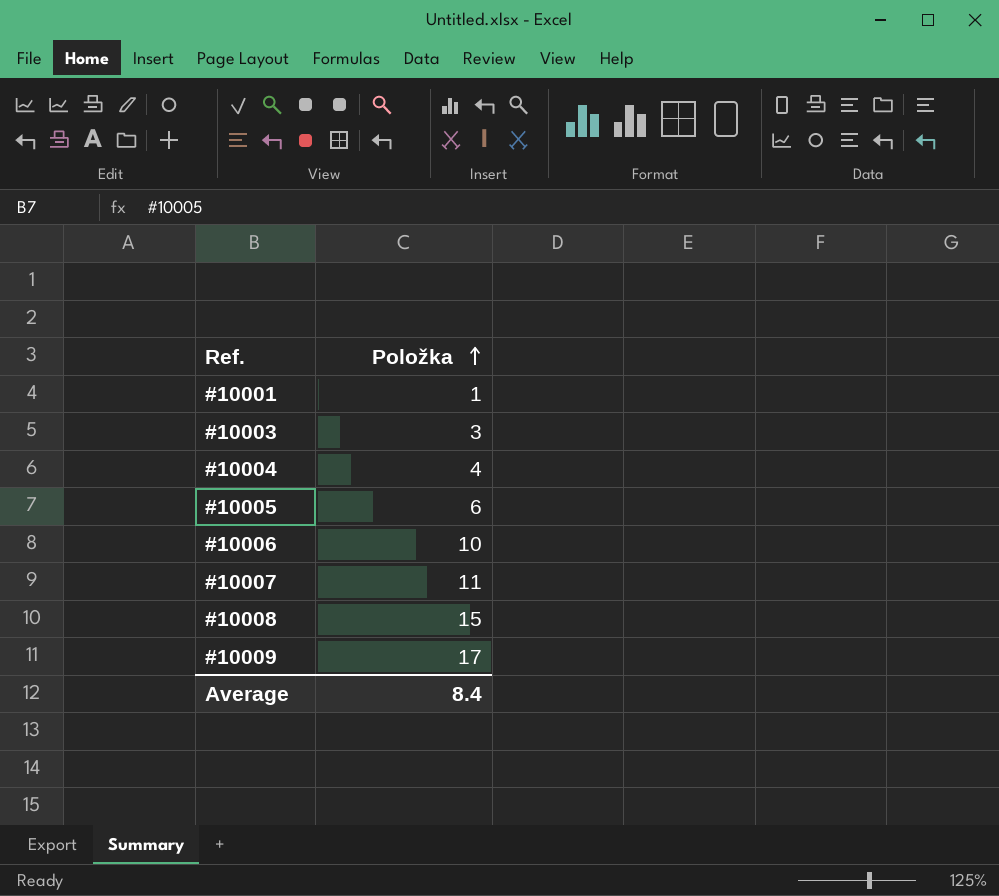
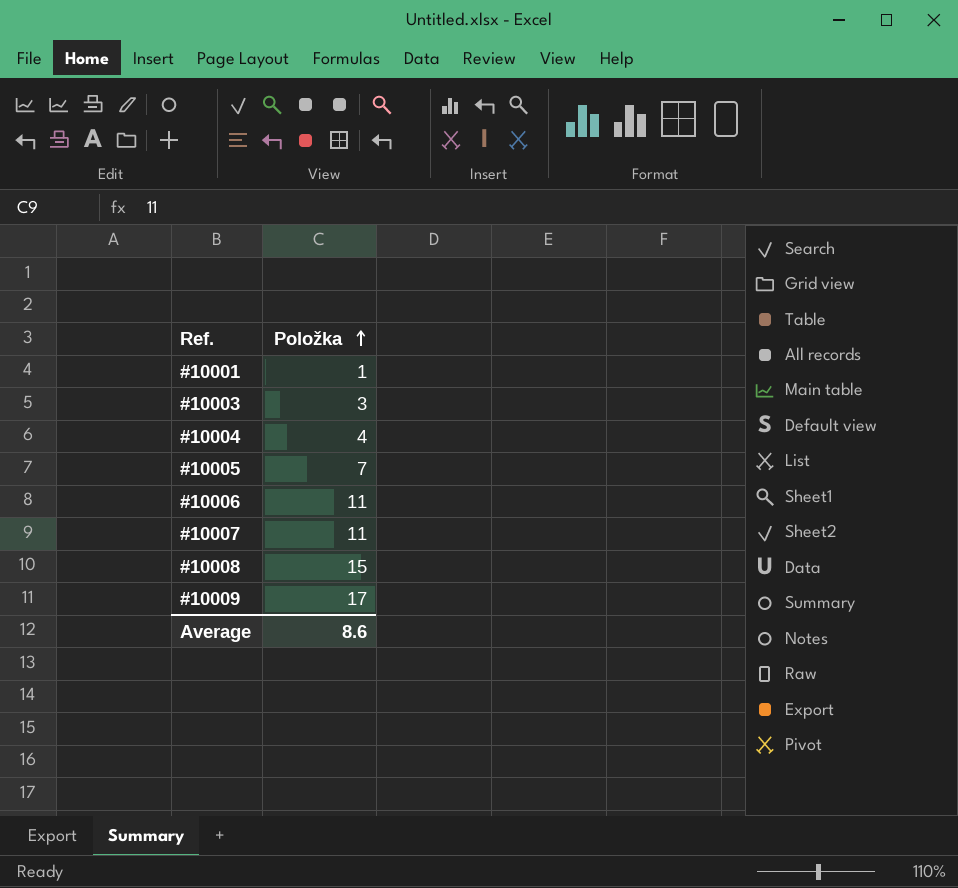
#10005 | Položka: 6 -> 7
#10006 | Položka: 10 -> 11
Average | Položka: 8.4 -> 8.6

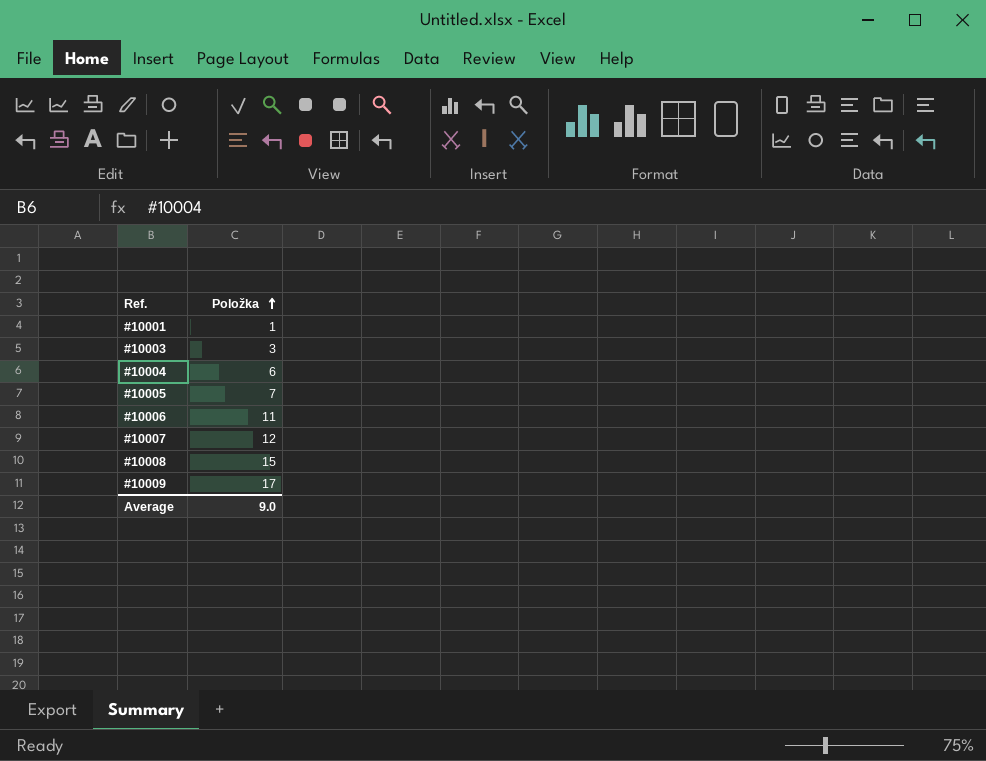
#10004 | Položka: 4 -> 6
#10007 | Položka: 11 -> 12
Average | Položka: 8.6 -> 9.0

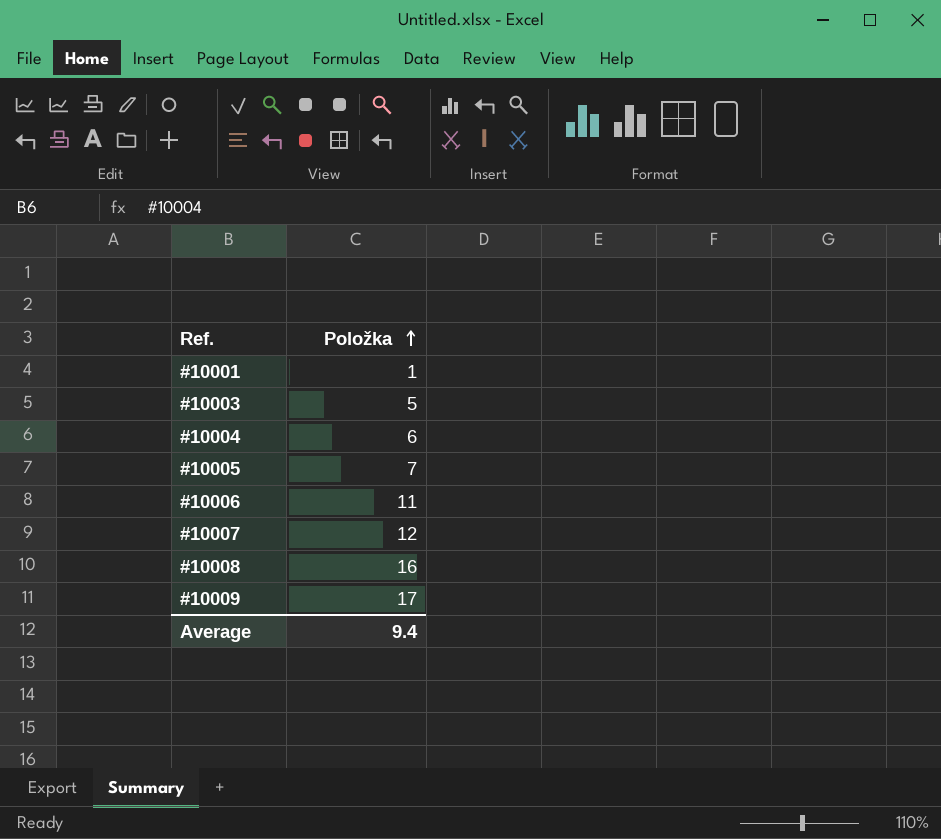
#10003 | Položka: 3 -> 5
#10008 | Položka: 15 -> 16
Average | Položka: 9.0 -> 9.4

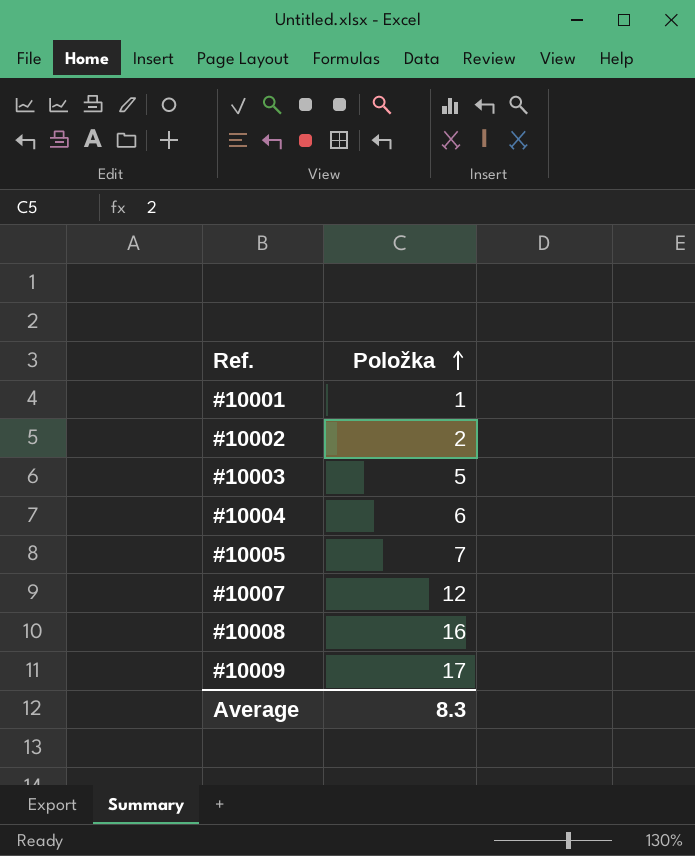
row #10006: 11 -> none
row #10002: none -> 2
Average | Položka: 9.4 -> 8.3

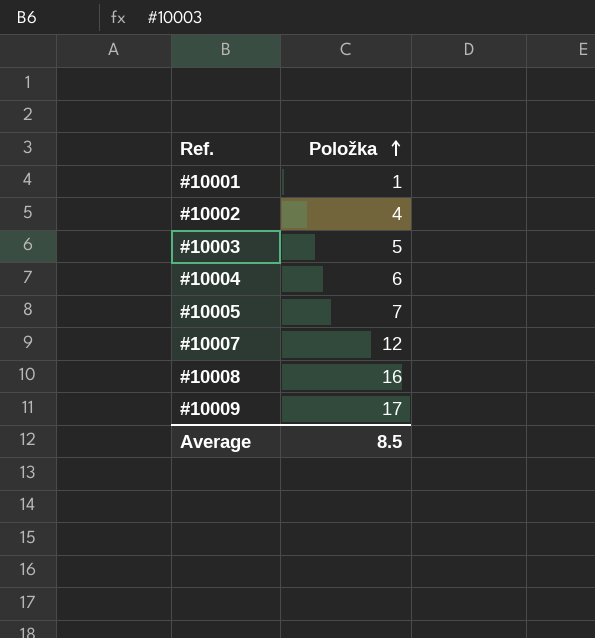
#10002 | Položka: 2 -> 4
Average | Položka: 8.3 -> 8.5

